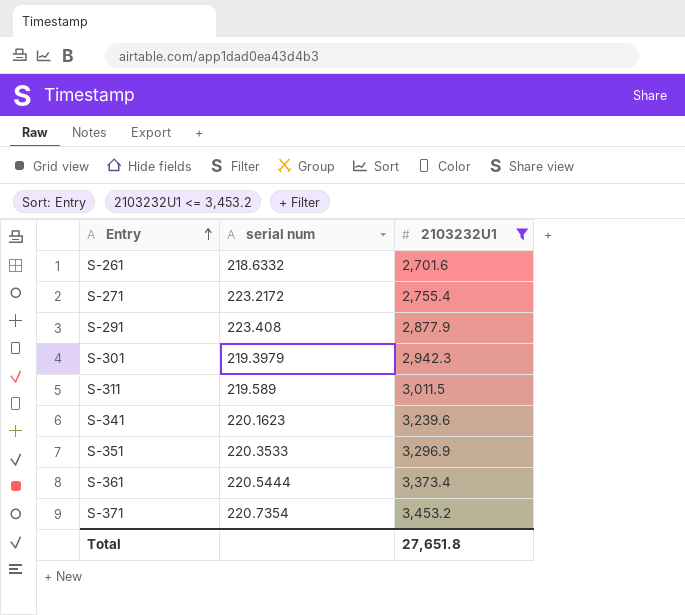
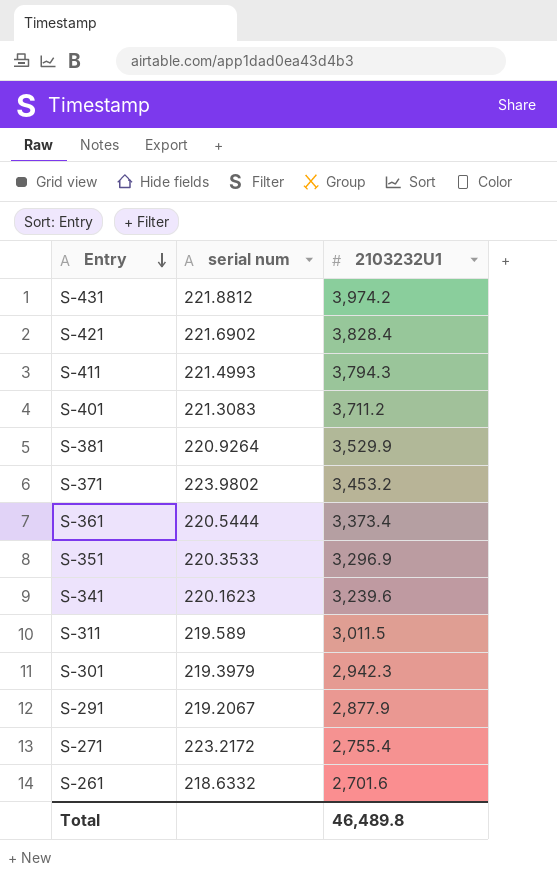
filter: 2103232U1 <= 3,453.2 -> none
row order: Entry ascending -> Entry descending
S-371 | serial num: 220.7354 -> 223.9802
S-291 | serial num: 223.408 -> 219.2067
Total | 2103232U1: 27,651.8 -> 46,489.8

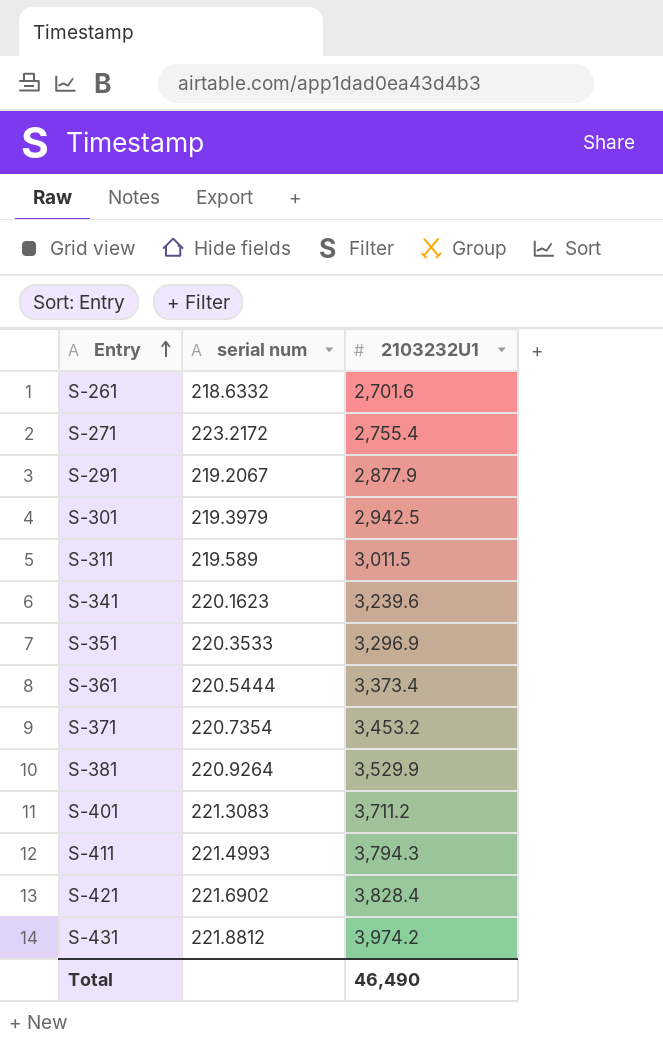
row order: Entry descending -> Entry ascending
S-301 | 2103232U1: 2,942.3 -> 2,942.5
S-371 | serial num: 223.9802 -> 220.7354
Total | 2103232U1: 46,489.8 -> 46,490

